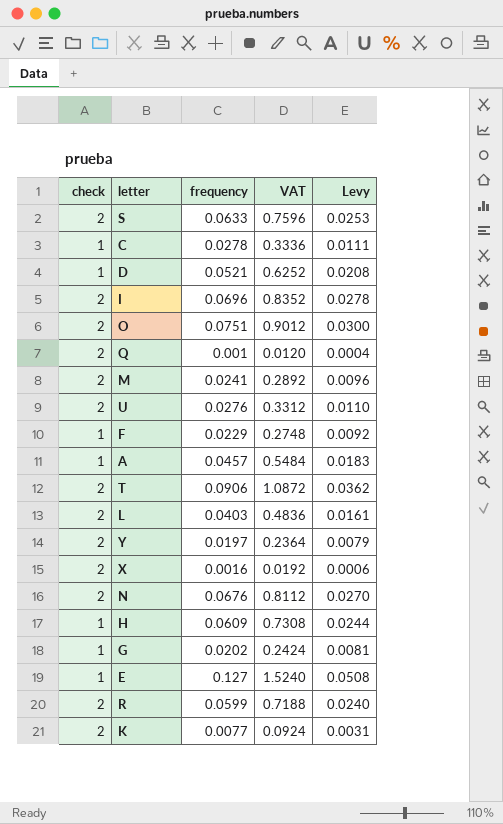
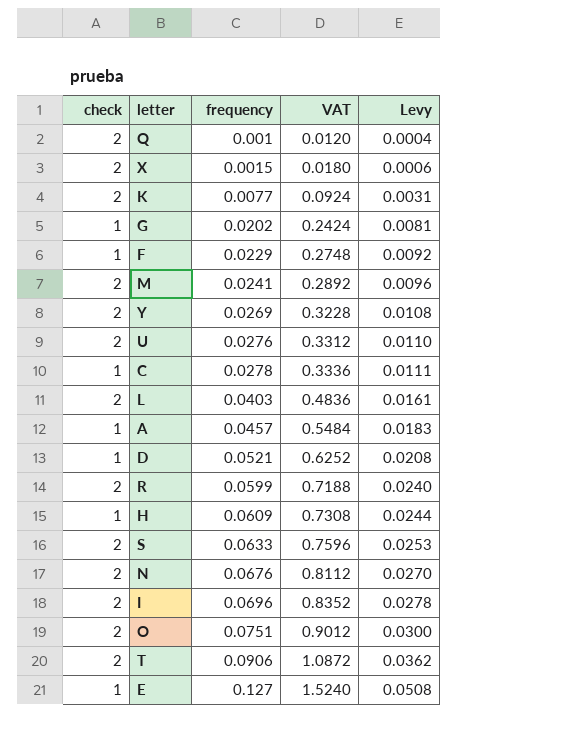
row order: none -> frequency ascending
X | frequency: 0.0016 -> 0.0015
X | VAT: 0.0192 -> 0.0180
Y | frequency: 0.0197 -> 0.0269
Y | VAT: 0.2364 -> 0.3228
Y | Levy: 0.0079 -> 0.0108

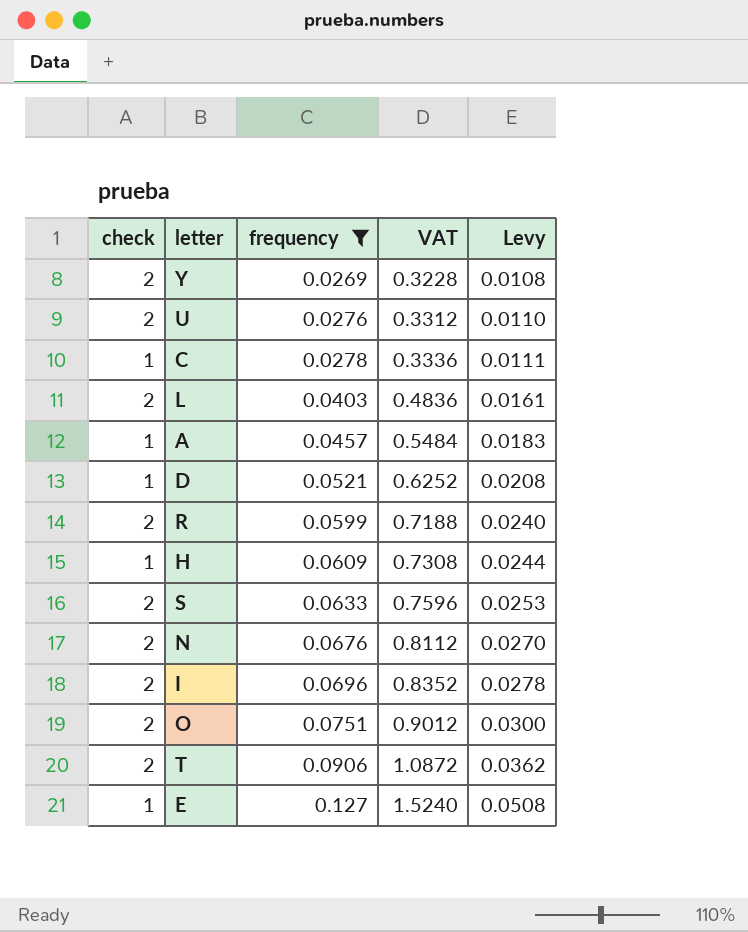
filter: none -> frequency >= 0.0269

